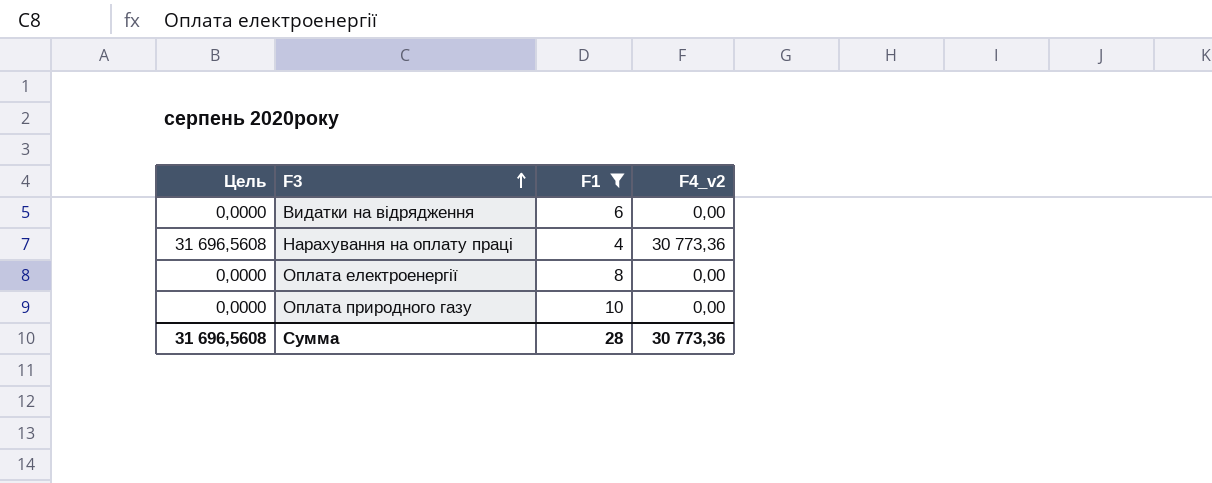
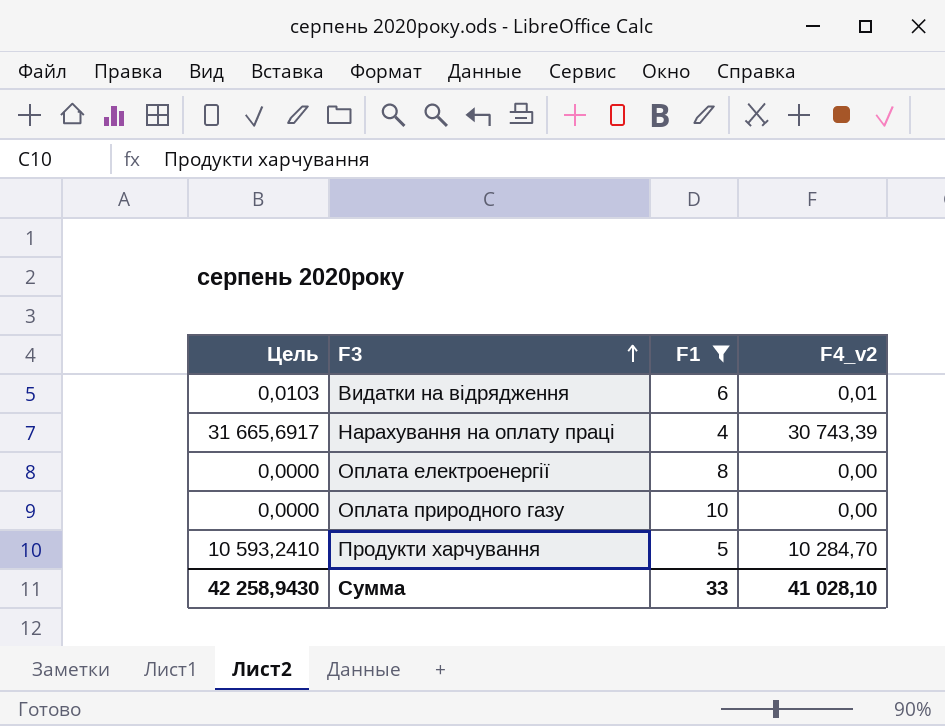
Видатки на відрядження | Цель: 0,0000 -> 0,0103
Видатки на відрядження | F4_v2: 0,00 -> 0,01
Нарахування на оплату праці | Цель: 31 696,5608 -> 31 665,6917
Нарахування на оплату праці | F4_v2: 30 773,36 -> 30 743,39
row Продукти харчування: none -> 10 593,2410 | 5 | 10 284,70
Сумма | Цель: 31 696,5608 -> 42 258,9430
Сумма | F1: 28 -> 33
Сумма | F4_v2: 30 773,36 -> 41 028,10

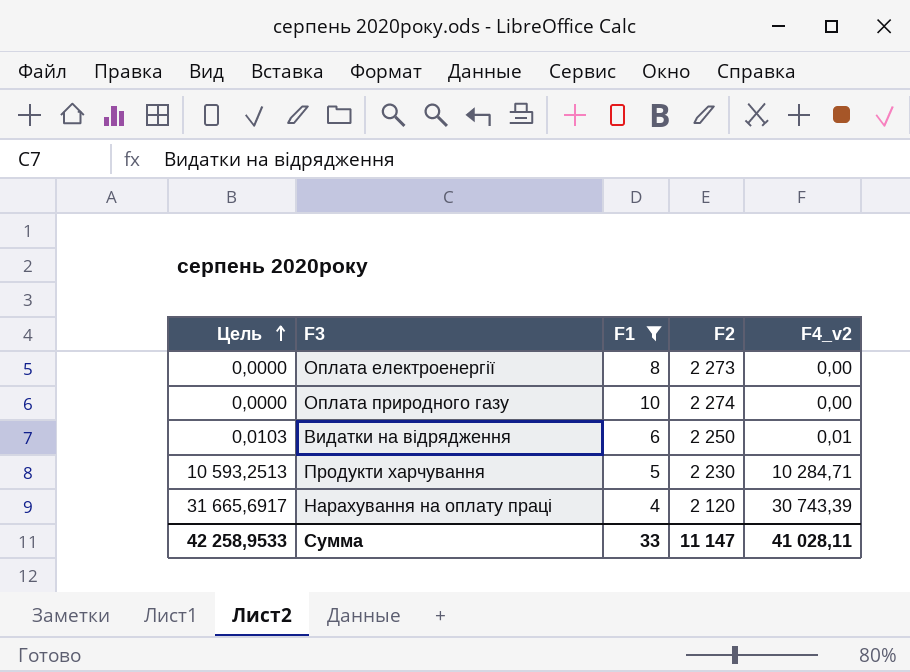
row order: F3 ascending -> Цель ascending
column F2 | position: none -> 4
Продукти харчування | Цель: 10 593,2410 -> 10 593,2513
Продукти харчування | F4_v2: 10 284,70 -> 10 284,71
Сумма | Цель: 42 258,9430 -> 42 258,9533
Сумма | F4_v2: 41 028,10 -> 41 028,11

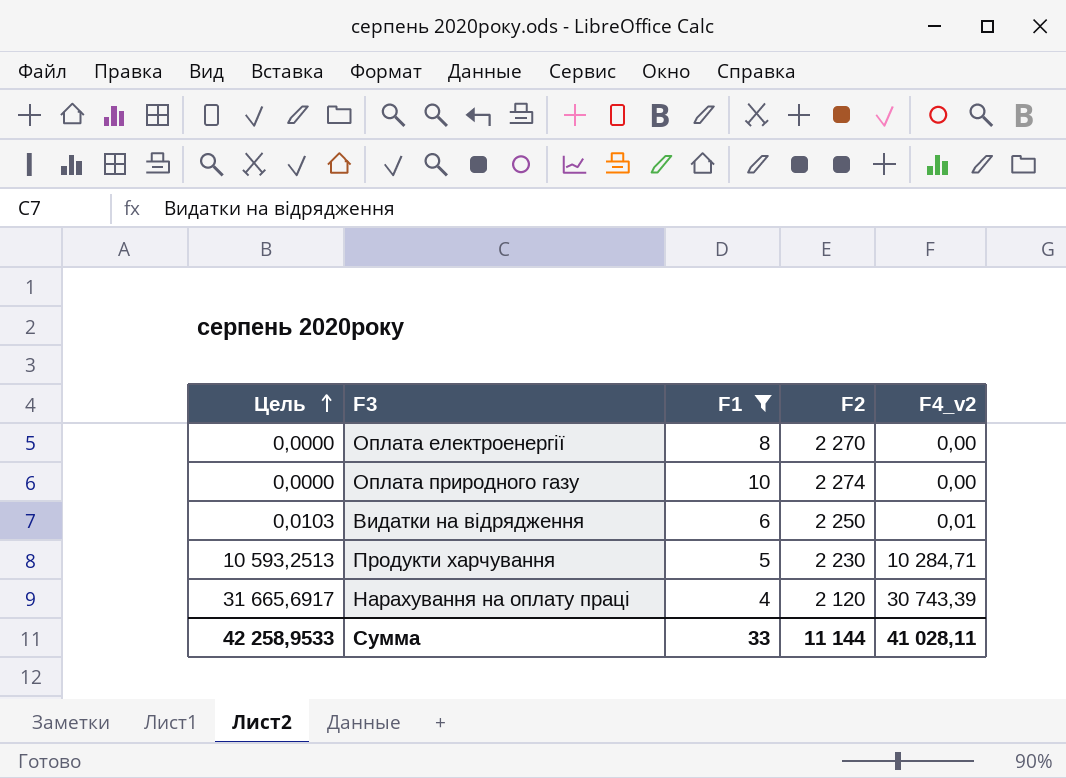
Оплата електроенергії | F2: 2 273 -> 2 270
Сумма | F2: 11 147 -> 11 144

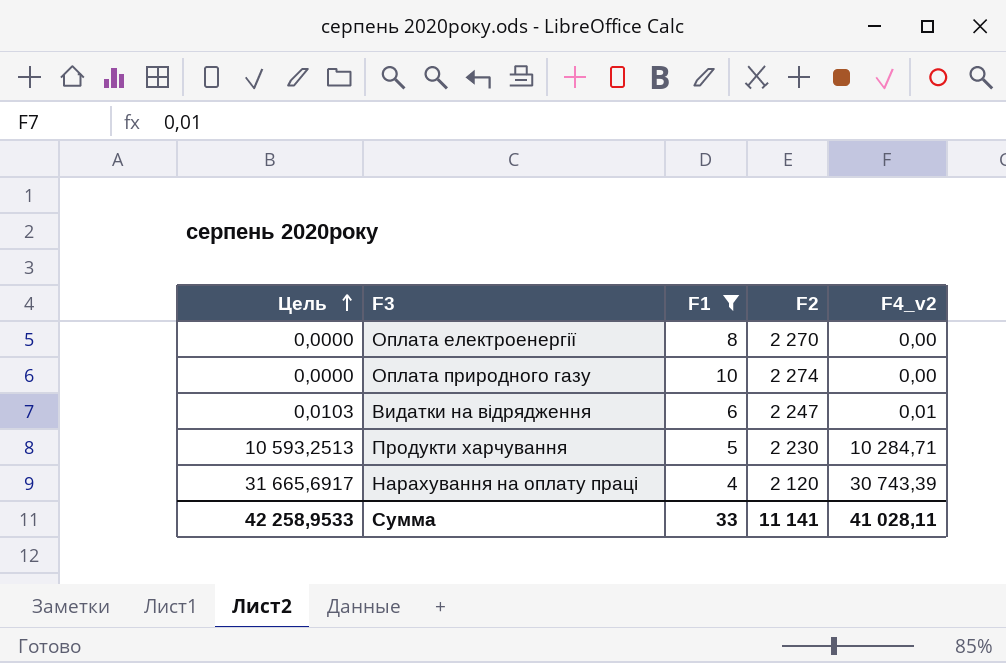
Видатки на відрядження | F2: 2 250 -> 2 247
Сумма | F2: 11 144 -> 11 141

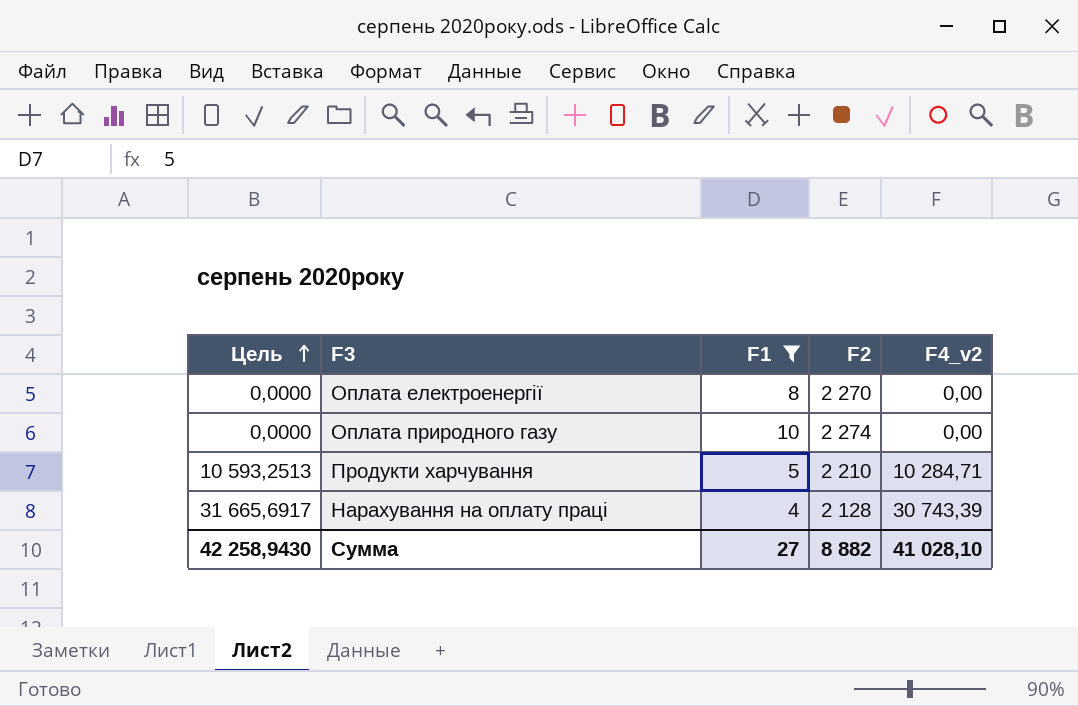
row Видатки на відрядження: 0,0103 | 6 | 2 247 | 0,01 -> none
Продукти харчування | F2: 2 230 -> 2 210
Нарахування на оплату праці | F2: 2 120 -> 2 128
Сумма | Цель: 42 258,9533 -> 42 258,9430
Сумма | F1: 33 -> 27
Сумма | F2: 11 141 -> 8 882
Сумма | F4_v2: 41 028,11 -> 41 028,10

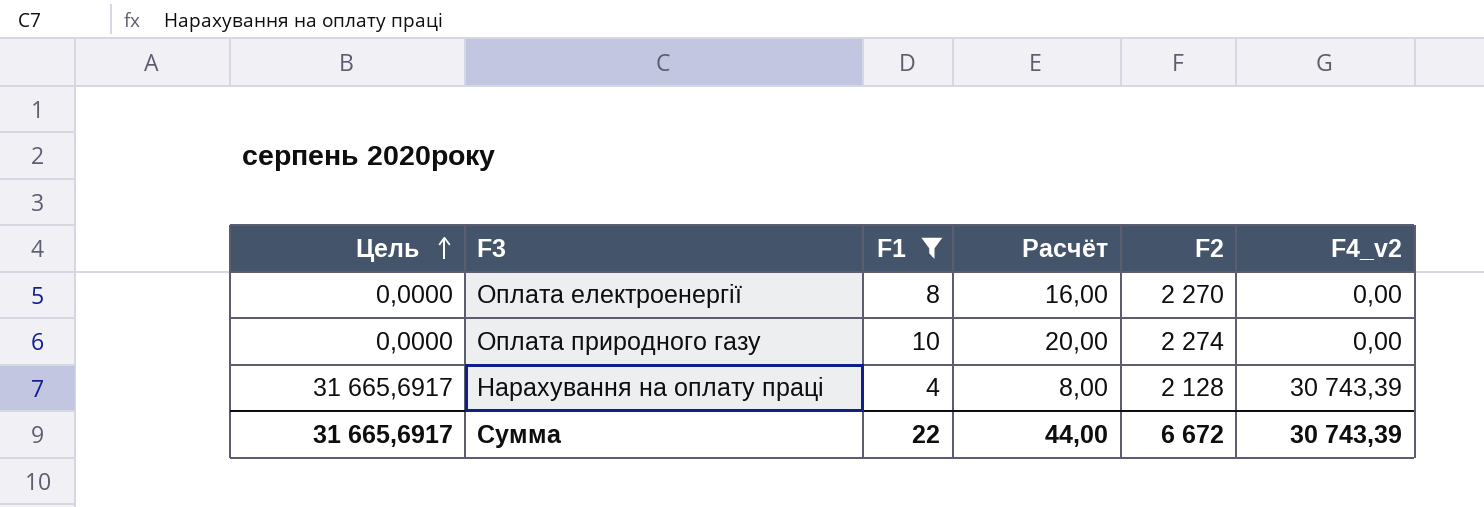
column Расчёт | formula: none -> [F1] * 2
row Продукти харчування: 10 593,2513 | 5 | 2 210 | 10 284,71 -> none
Сумма | Цель: 42 258,9430 -> 31 665,6917
Сумма | F1: 27 -> 22
Сумма | F2: 8 882 -> 6 672
Сумма | F4_v2: 41 028,10 -> 30 743,39

